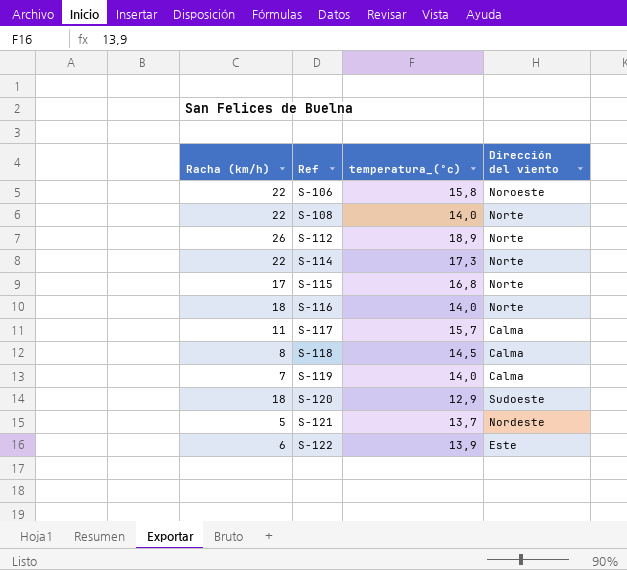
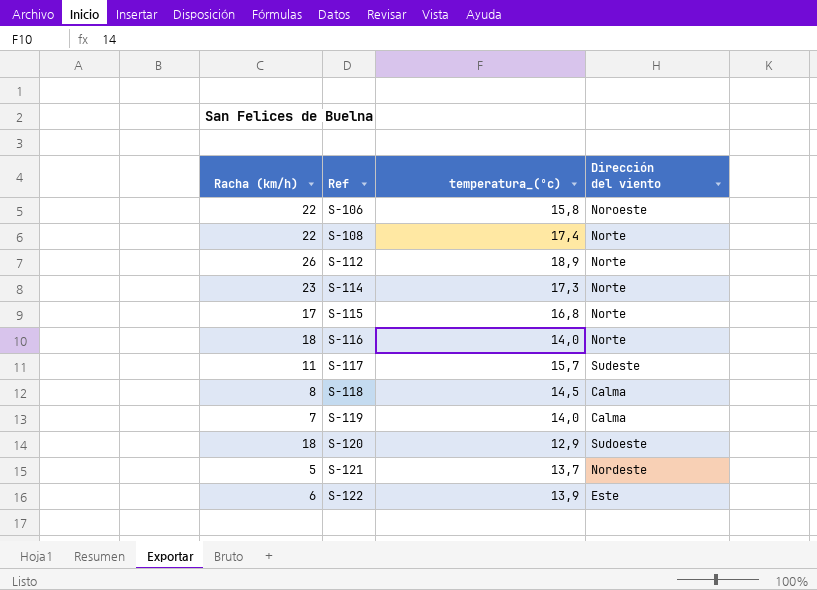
S-108 | temperatura_(ºc): 14,0 -> 17,4
S-114 | Racha (km/h): 22 -> 23
S-117 | Dirección del viento: Calma -> Sudeste

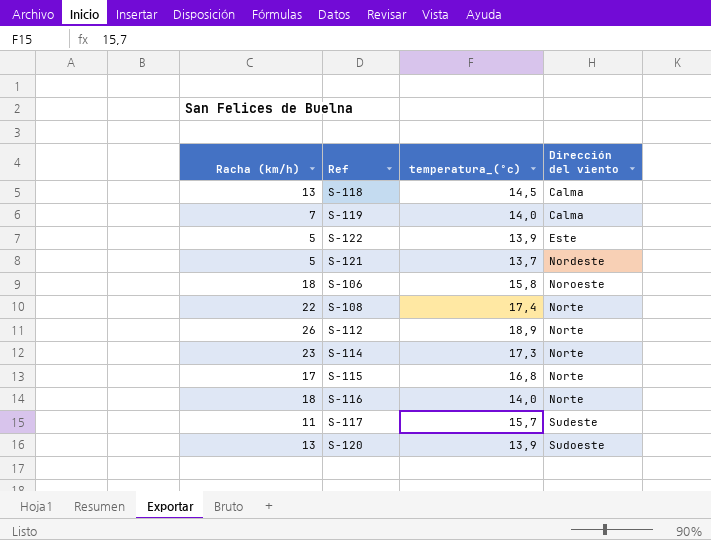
row order: Ref ascending -> Dirección del viento ascending
S-118 | Racha (km/h): 8 -> 13
S-122 | Racha (km/h): 6 -> 5
S-106 | Racha (km/h): 22 -> 18
S-120 | Racha (km/h): 18 -> 13
S-120 | temperatura_(ºc): 12,9 -> 13,9

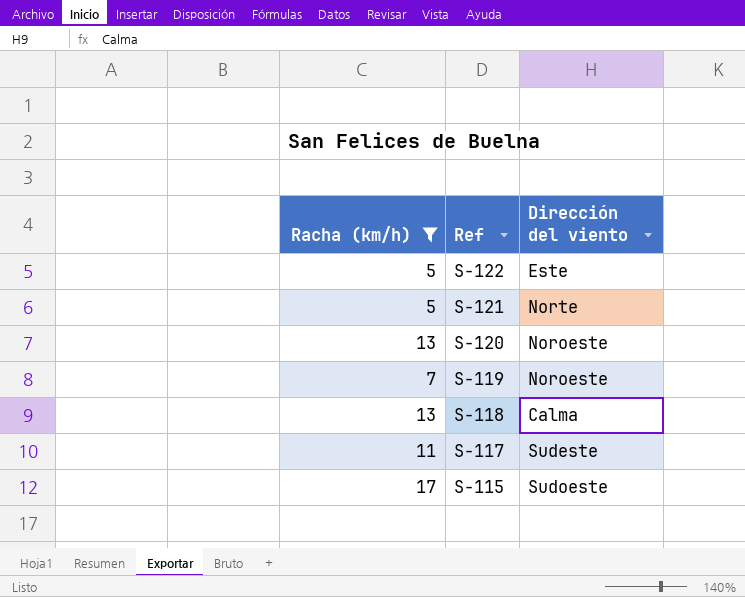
filter: none -> Racha (km/h) <= 17
row order: Dirección del viento ascending -> Ref descending
column temperatura_(ºc) | position: 3 -> none
S-121 | Dirección del viento: Nordeste -> Norte
S-120 | Dirección del viento: Sudoeste -> Noroeste
S-119 | Dirección del viento: Calma -> Noroeste
S-115 | Dirección del viento: Norte -> Sudoeste

